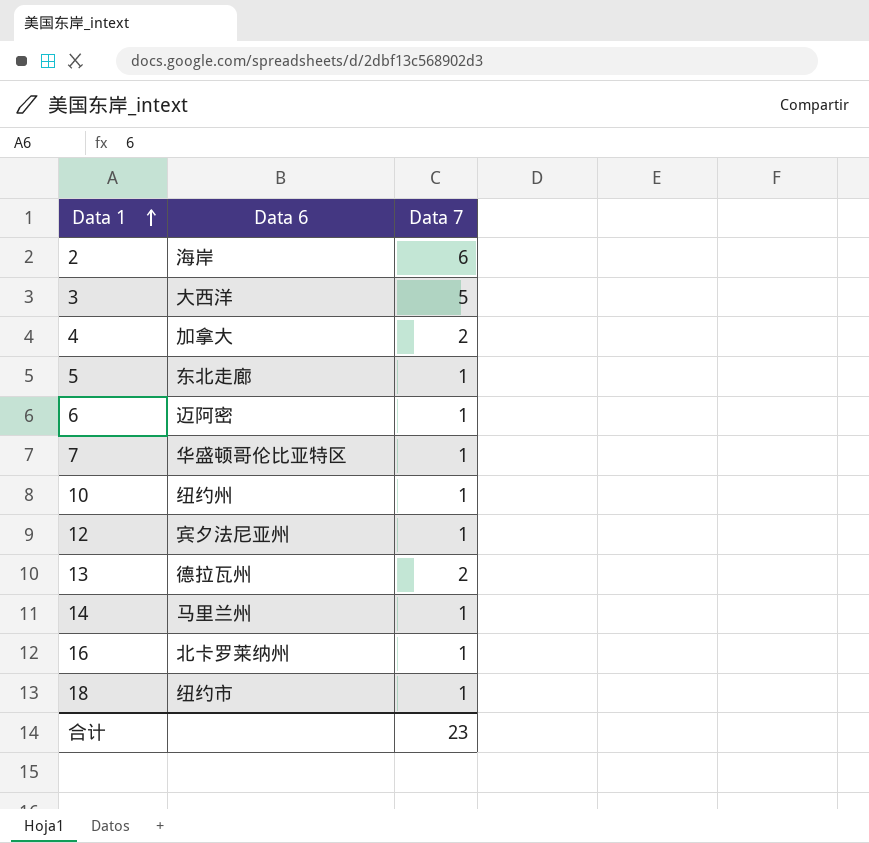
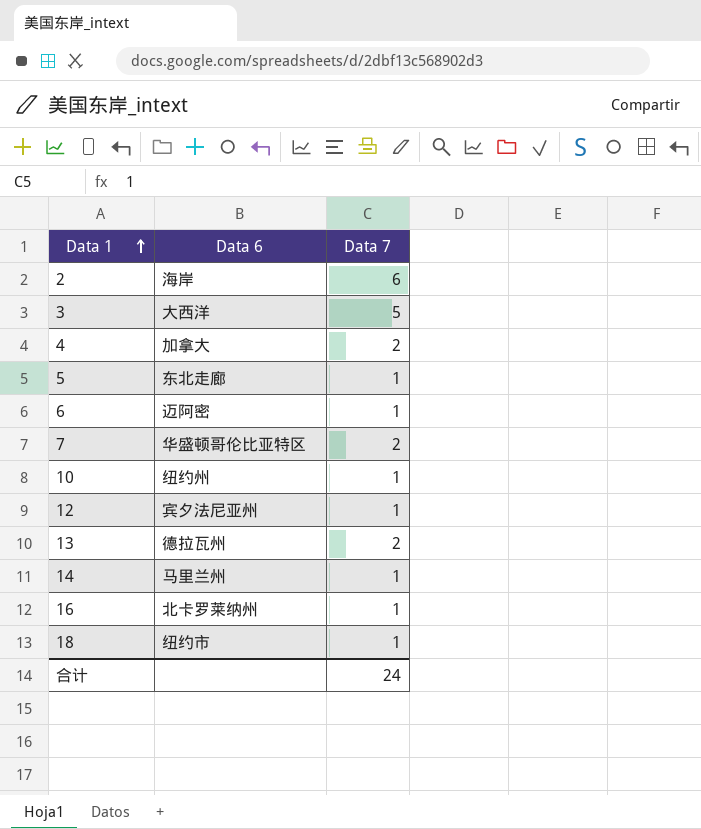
7 | Data 7: 1 -> 2
合计 | Data 7: 23 -> 24

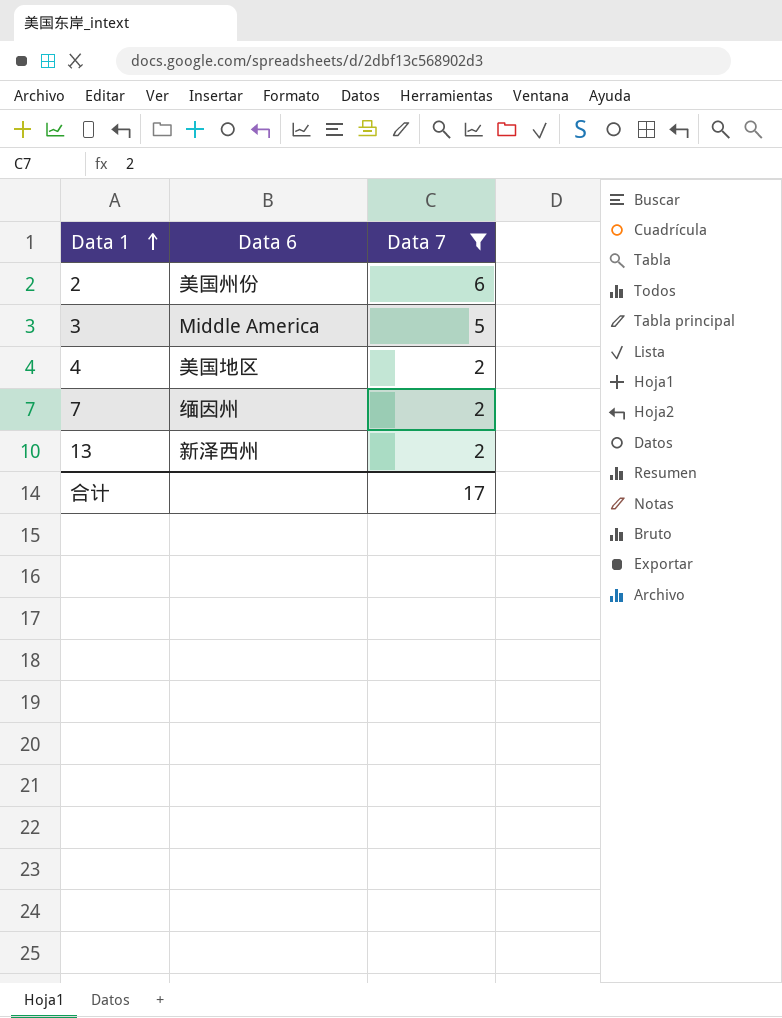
filter: none -> Data 7 != 1
2 | Data 6: 海岸 -> 美国州份
3 | Data 6: 大西洋 -> Middle America
4 | Data 6: 加拿大 -> 美国地区
7 | Data 6: 华盛顿哥伦比亚特区 -> 缅因州
13 | Data 6: 德拉瓦州 -> 新泽西州
合计 | Data 7: 24 -> 17

